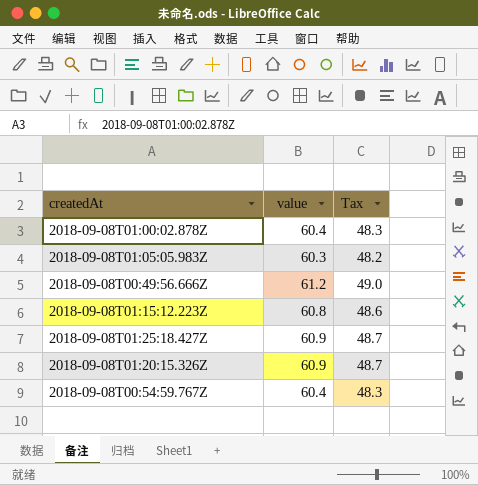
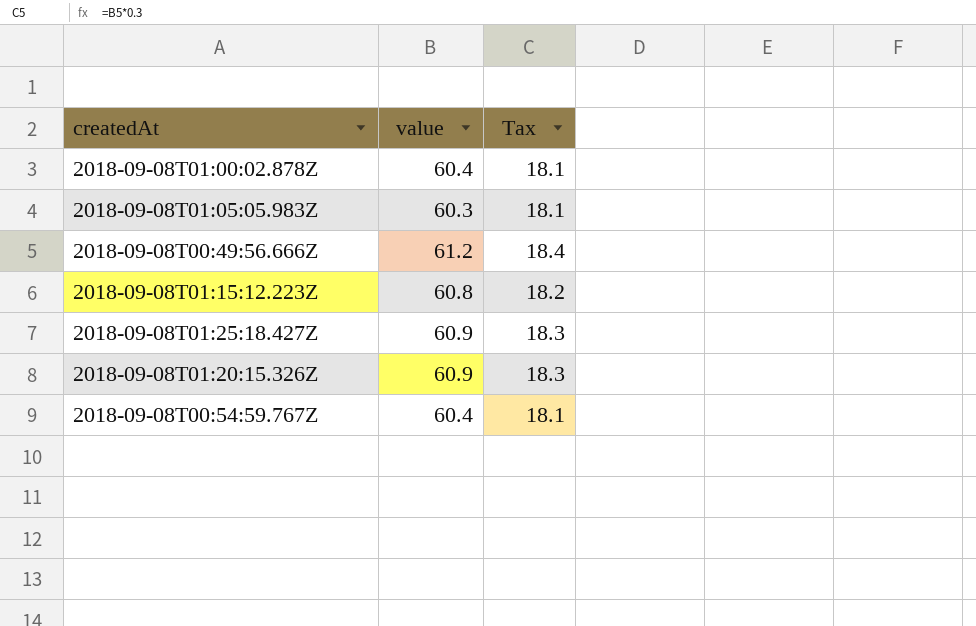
column Tax | formula: [value] * 0.8 -> [value] * 0.3

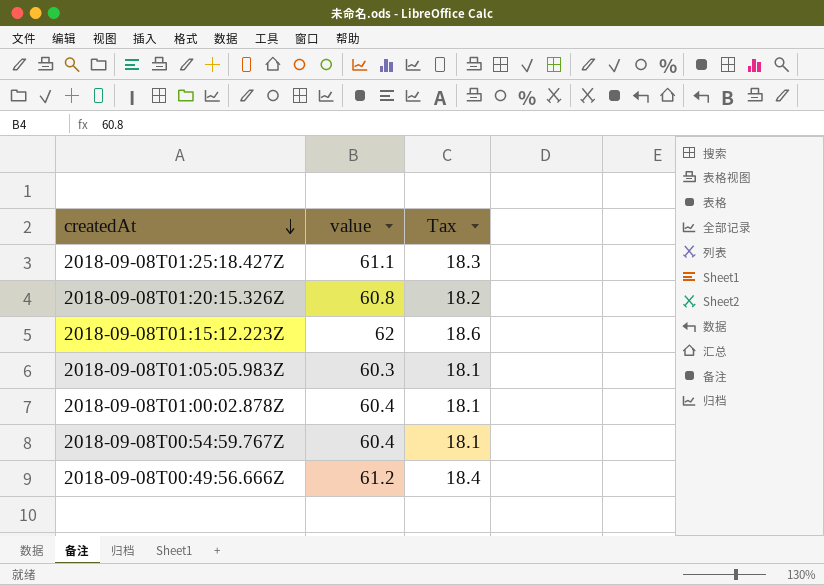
row order: none -> createdAt descending
2018-09-08T01:25:18.427Z | value: 60.9 -> 61.1
2018-09-08T01:20:15.326Z | value: 60.9 -> 60.8
2018-09-08T01:20:15.326Z | Tax: 18.3 -> 18.2
2018-09-08T01:15:12.223Z | value: 60.8 -> 62
2018-09-08T01:15:12.223Z | Tax: 18.2 -> 18.6

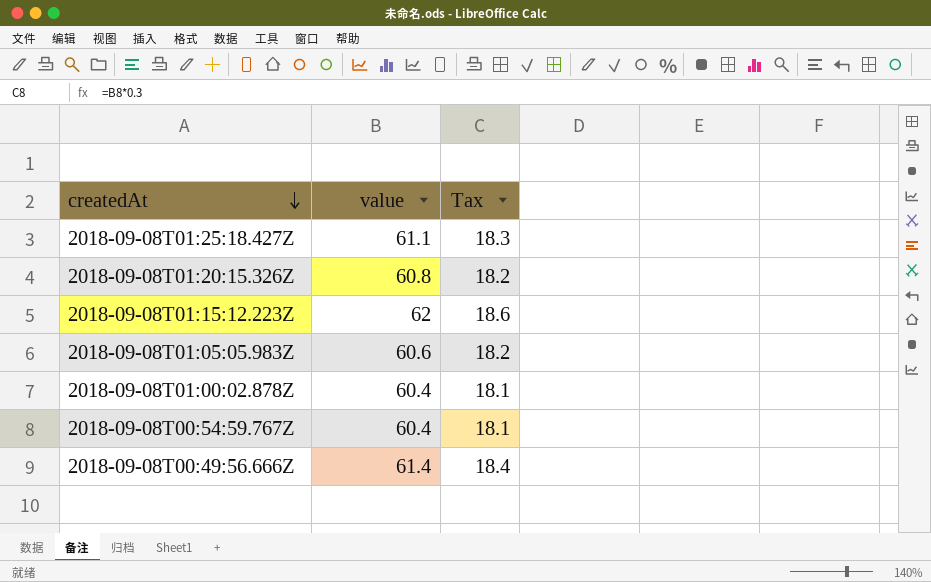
2018-09-08T01:05:05.983Z | value: 60.3 -> 60.6
2018-09-08T01:05:05.983Z | Tax: 18.1 -> 18.2
2018-09-08T00:49:56.666Z | value: 61.2 -> 61.4

